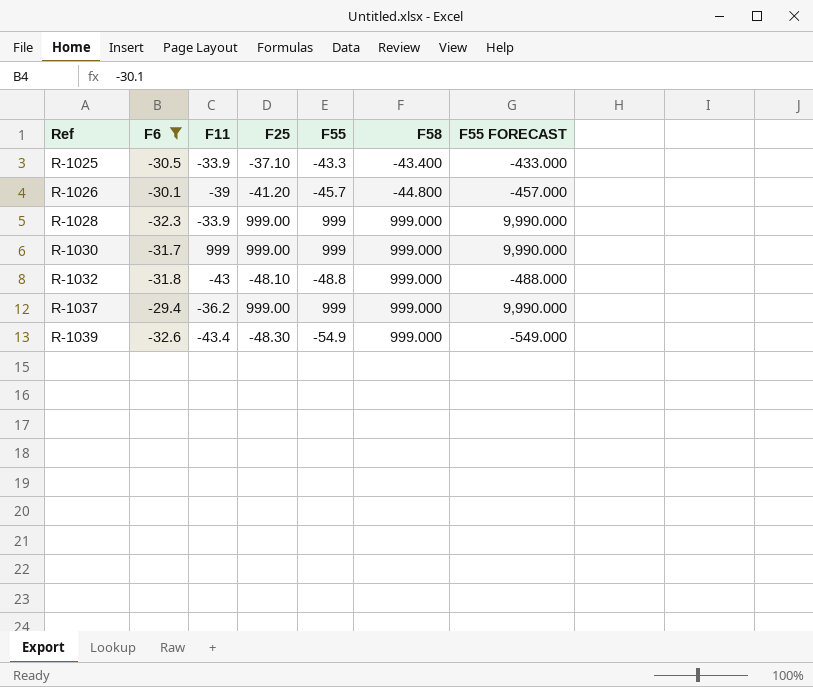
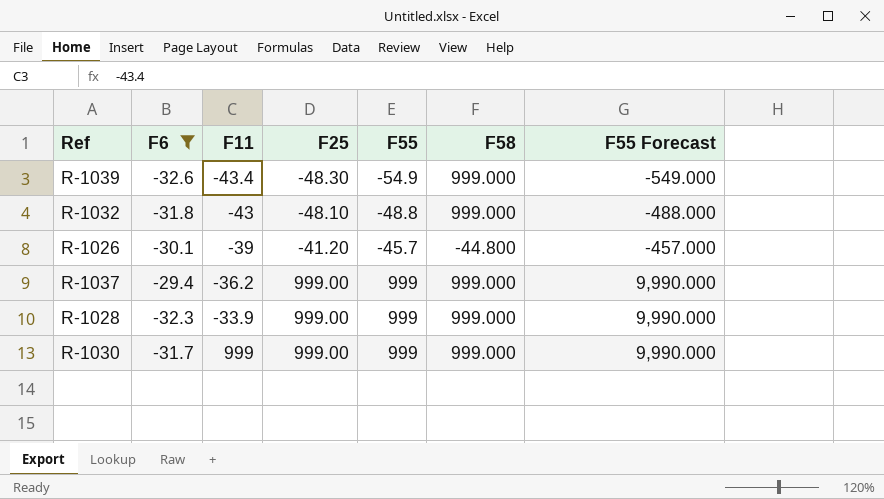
row order: Ref ascending -> F11 ascending
column name: F55 FORECAST -> F55 Forecast
row R-1025: -30.5 | -33.9 | -37.10 | -43.3 | -43.400 | -433.000 -> none

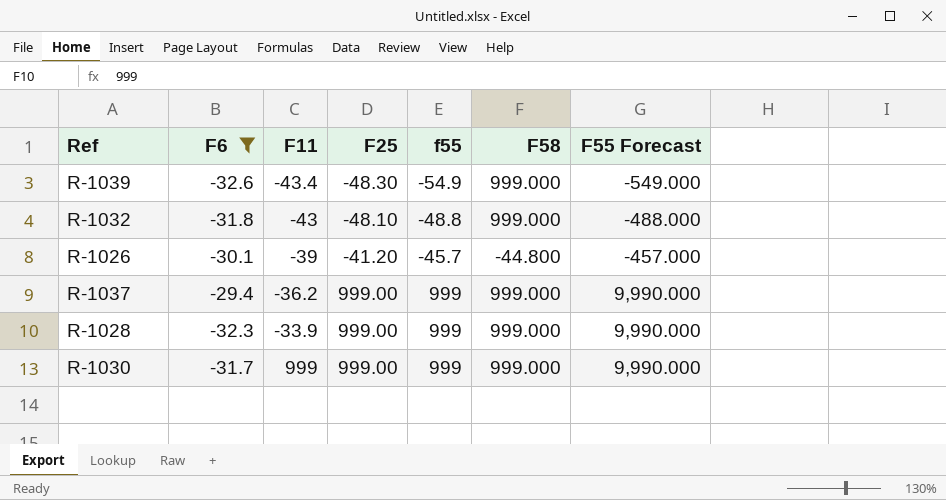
column name: F55 -> f55

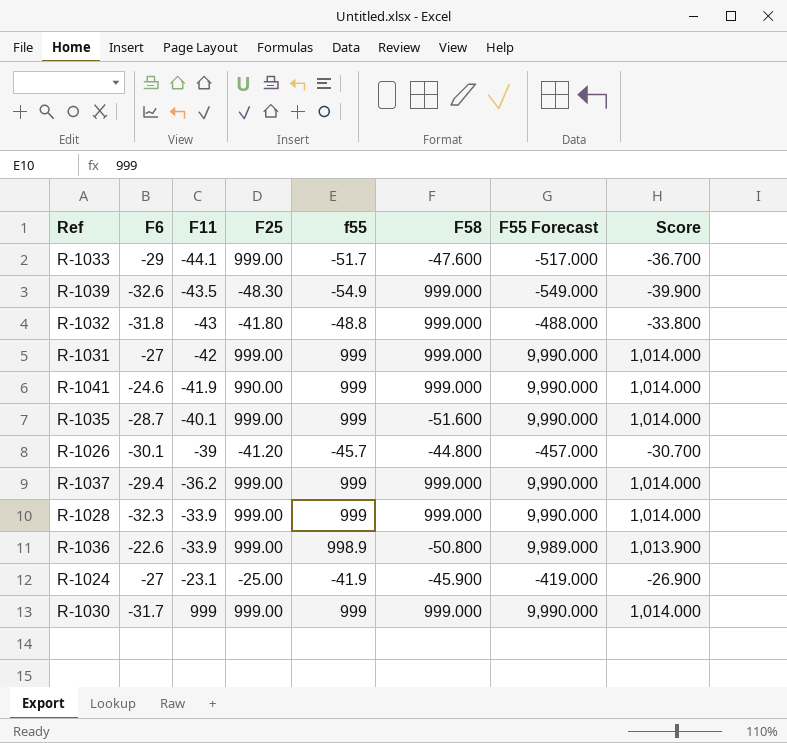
filter: F6 <= -29.4 -> none
column Score | formula: none -> [f55] + 15
R-1039 | F11: -43.4 -> -43.5
R-1032 | F25: -48.10 -> -41.80

